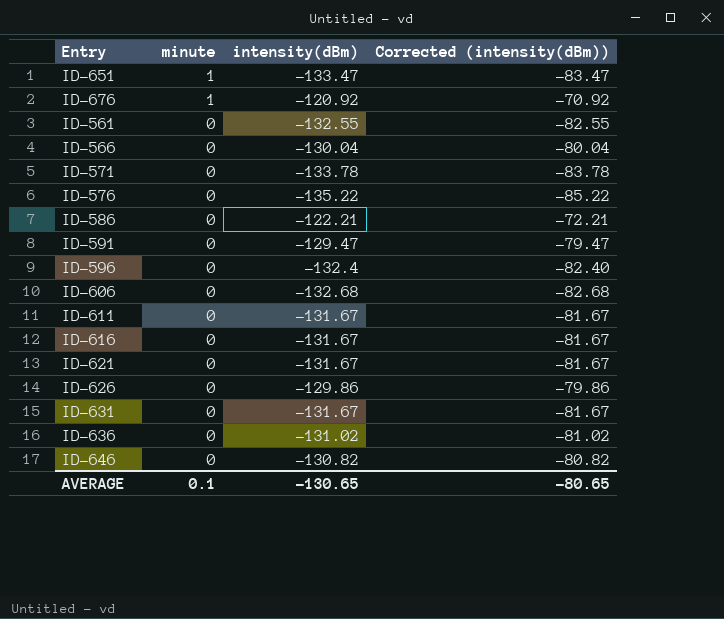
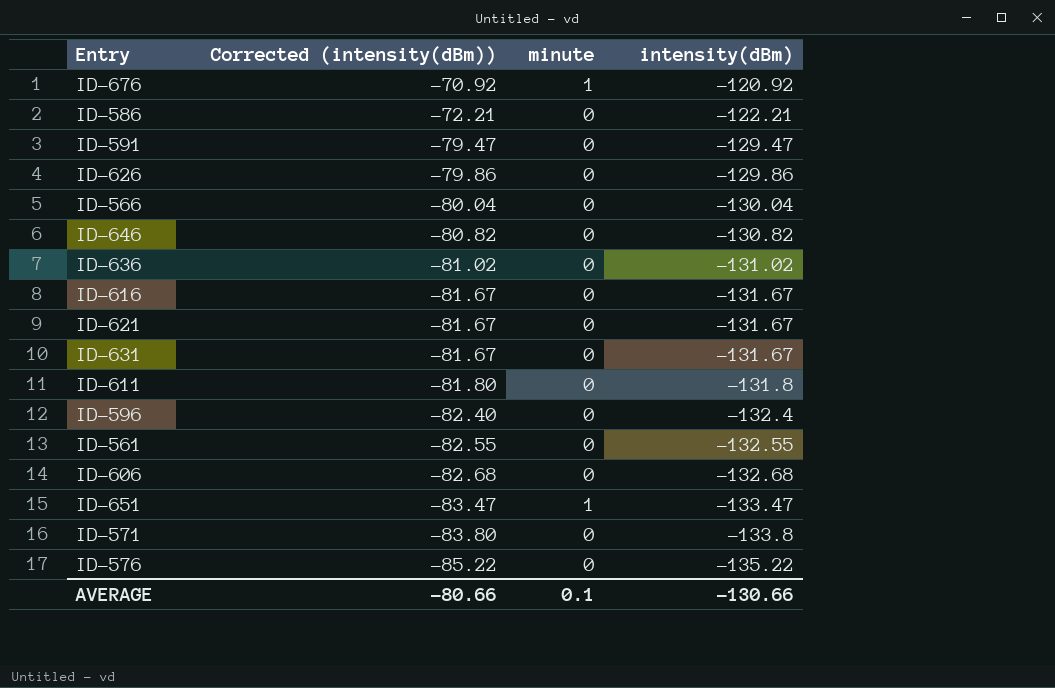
row order: minute descending -> Corrected (intensity(dBm)) descending
column Corrected (intensity(dBm)) | position: 4 -> 2
ID-611 | Corrected (intensity(dBm)): -81.67 -> -81.80
ID-611 | intensity(dBm): -131.67 -> -131.8
ID-571 | Corrected (intensity(dBm)): -83.78 -> -83.80
ID-571 | intensity(dBm): -133.78 -> -133.8
AVERAGE | Corrected (intensity(dBm)): -80.65 -> -80.66
AVERAGE | intensity(dBm): -130.65 -> -130.66

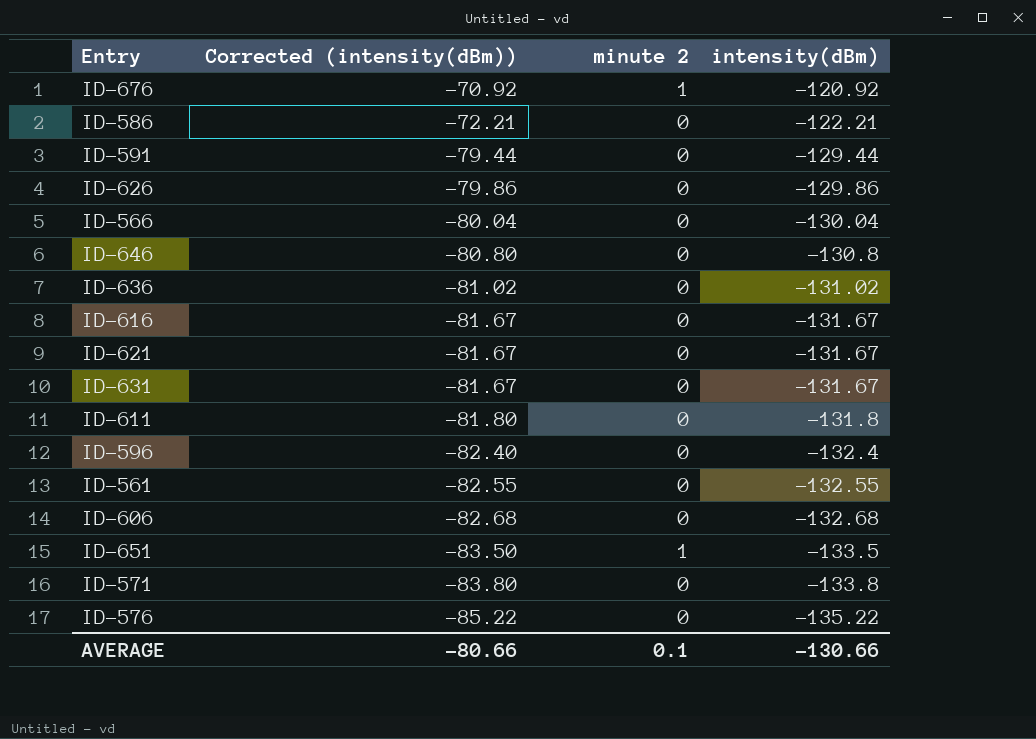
column name: minute -> minute 2
ID-591 | Corrected (intensity(dBm)): -79.47 -> -79.44
ID-591 | intensity(dBm): -129.47 -> -129.44
ID-646 | Corrected (intensity(dBm)): -80.82 -> -80.80
ID-646 | intensity(dBm): -130.82 -> -130.8
ID-651 | Corrected (intensity(dBm)): -83.47 -> -83.50
ID-651 | intensity(dBm): -133.47 -> -133.5

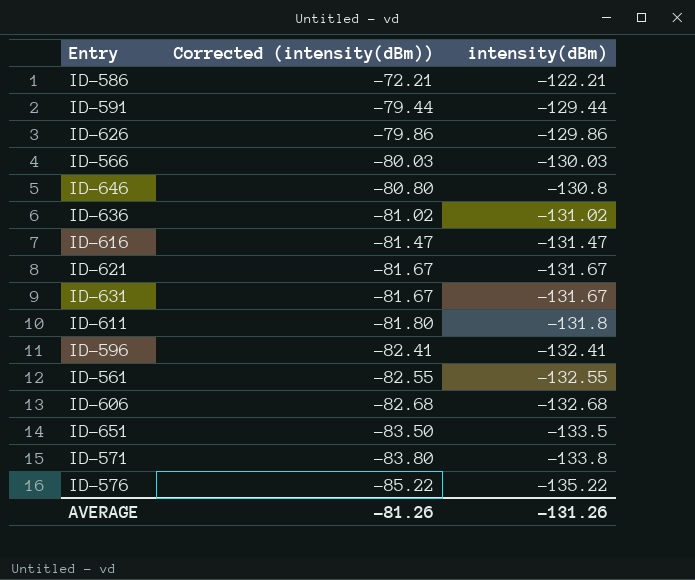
column minute 2 | position: 3 -> none
row ID-676: -70.92 | 1 | -120.92 -> none
ID-566 | Corrected (intensity(dBm)): -80.04 -> -80.03
ID-566 | intensity(dBm): -130.04 -> -130.03
ID-616 | Corrected (intensity(dBm)): -81.67 -> -81.47
ID-616 | intensity(dBm): -131.67 -> -131.47
ID-596 | Corrected (intensity(dBm)): -82.40 -> -82.41
ID-596 | intensity(dBm): -132.4 -> -132.41
AVERAGE | Corrected (intensity(dBm)): -80.66 -> -81.26
AVERAGE | intensity(dBm): -130.66 -> -131.26

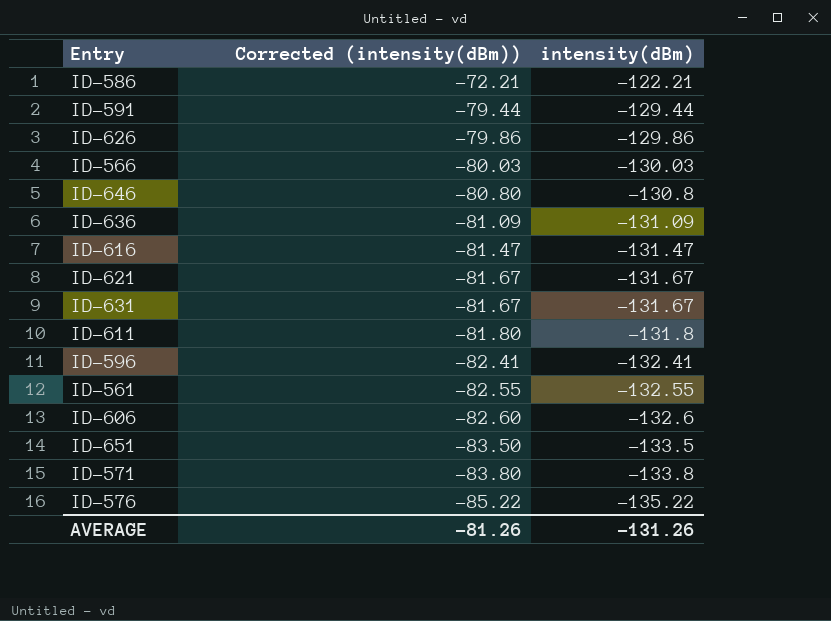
ID-636 | Corrected (intensity(dBm)): -81.02 -> -81.09
ID-636 | intensity(dBm): -131.02 -> -131.09
ID-606 | Corrected (intensity(dBm)): -82.68 -> -82.60
ID-606 | intensity(dBm): -132.68 -> -132.6

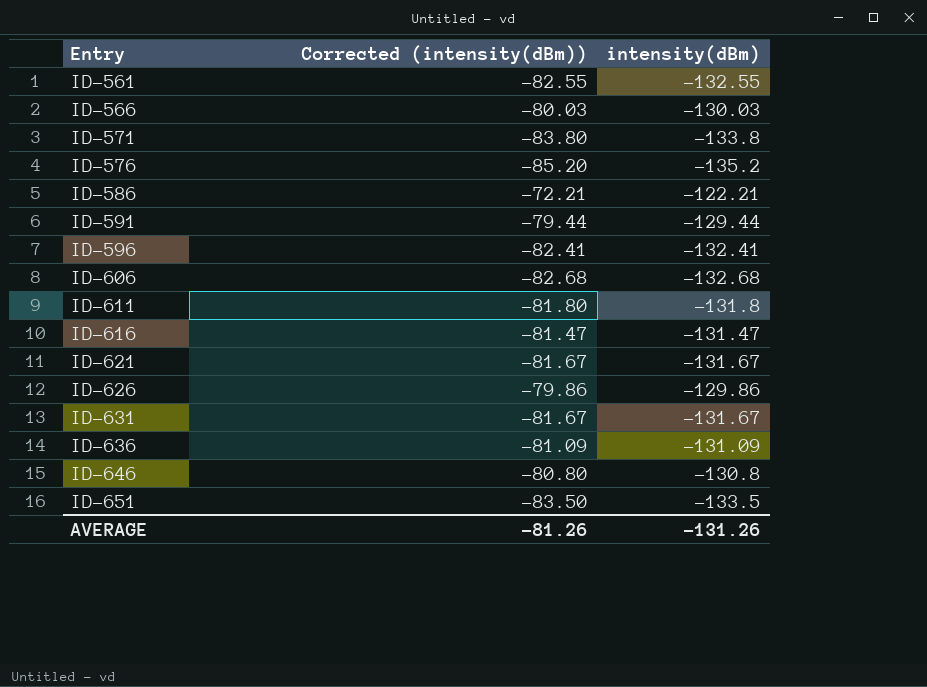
row order: Corrected (intensity(dBm)) descending -> Entry ascending
ID-576 | Corrected (intensity(dBm)): -85.22 -> -85.20
ID-576 | intensity(dBm): -135.22 -> -135.2
ID-606 | Corrected (intensity(dBm)): -82.60 -> -82.68
ID-606 | intensity(dBm): -132.6 -> -132.68

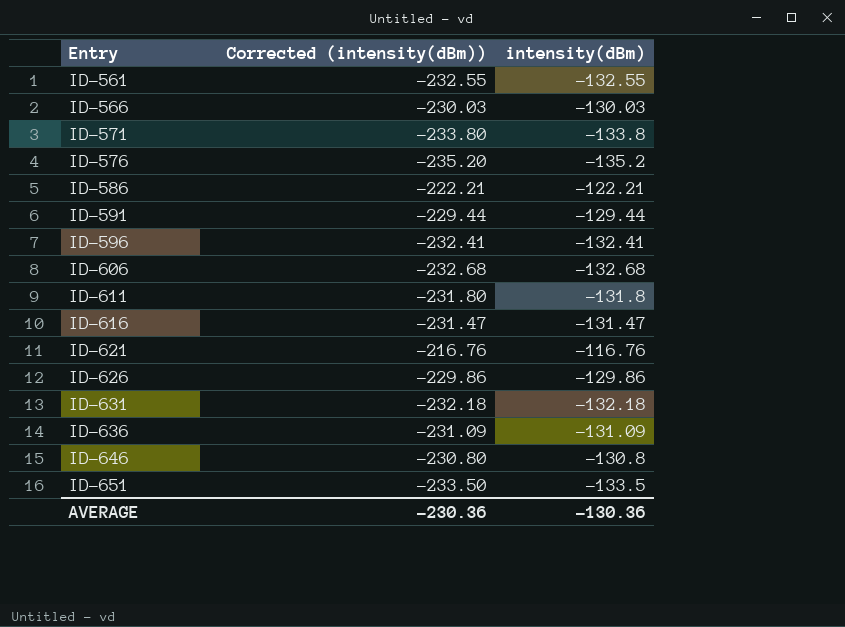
column Corrected (intensity(dBm)) | formula: [intensity(dBm)] + 50 -> [intensity(dBm)] - 100
ID-621 | intensity(dBm): -131.67 -> -116.76
ID-631 | intensity(dBm): -131.67 -> -132.18
AVERAGE | Corrected (intensity(dBm)): -81.26 -> -230.36
AVERAGE | intensity(dBm): -131.26 -> -130.36

